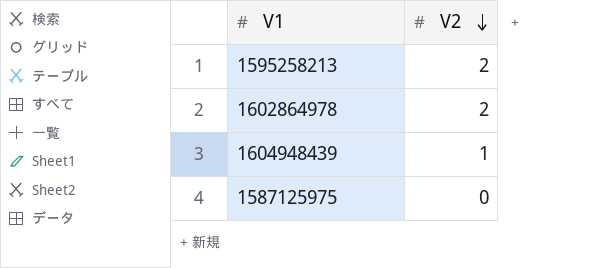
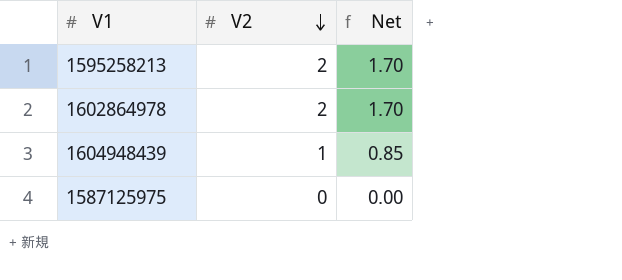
column Net | formula: none -> [V2] * 0.85

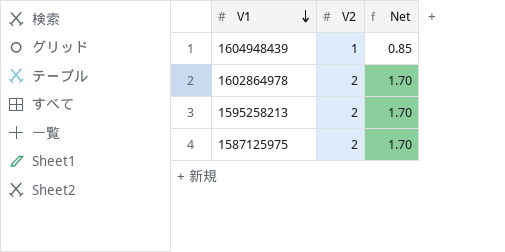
row order: V2 descending -> V1 descending
1587125975 | V2: 0 -> 2
1587125975 | Net: 0.00 -> 1.70

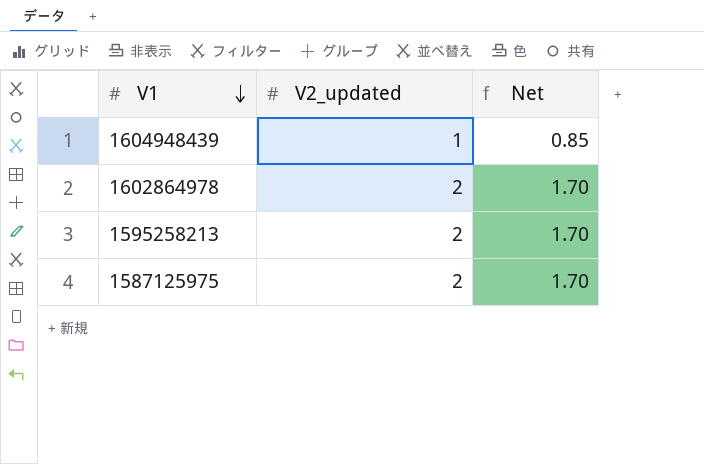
column name: V2 -> V2_updated

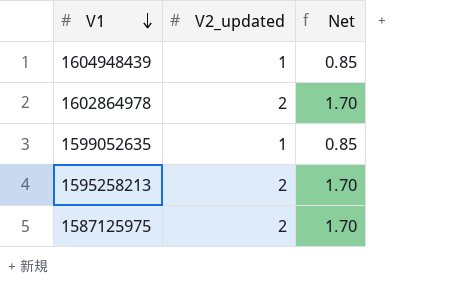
row 1599052635: none -> 1 | 0.85

